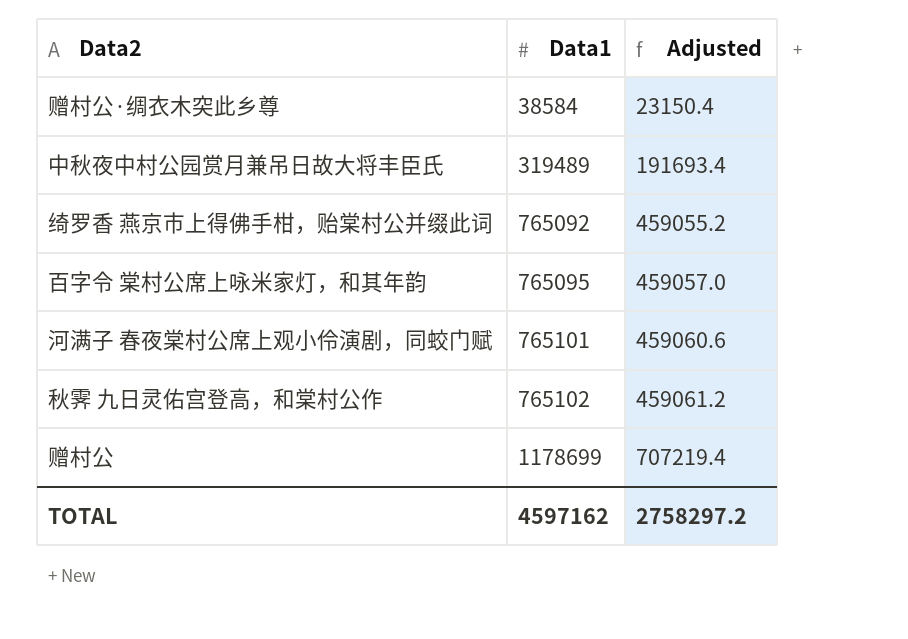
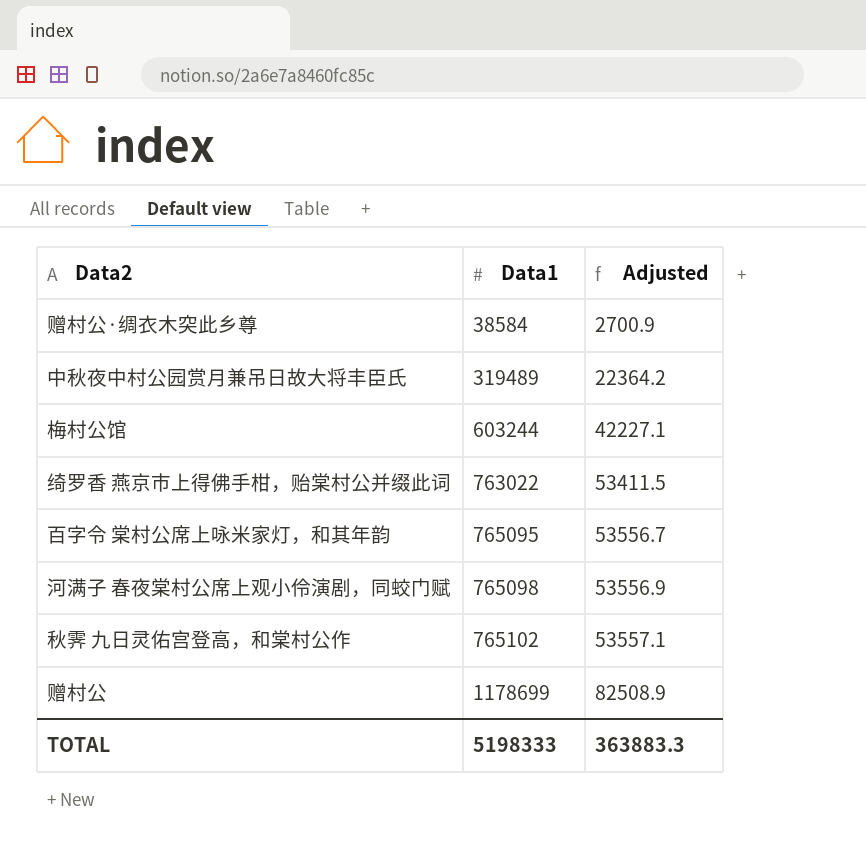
column Adjusted | formula: [Data1] * 0.6 -> [Data1] * 0.07
row 梅村公馆: none -> 603244 | 42227.1
绮罗香 燕京市上得佛手柑，贻棠村公并缀此词 | Data1: 765092 -> 763022
河满子 春夜棠村公席上观小伶演剧，同蛟门赋 | Data1: 765101 -> 765098
TOTAL | Data1: 4597162 -> 5198333
TOTAL | Adjusted: 2758297.2 -> 363883.3

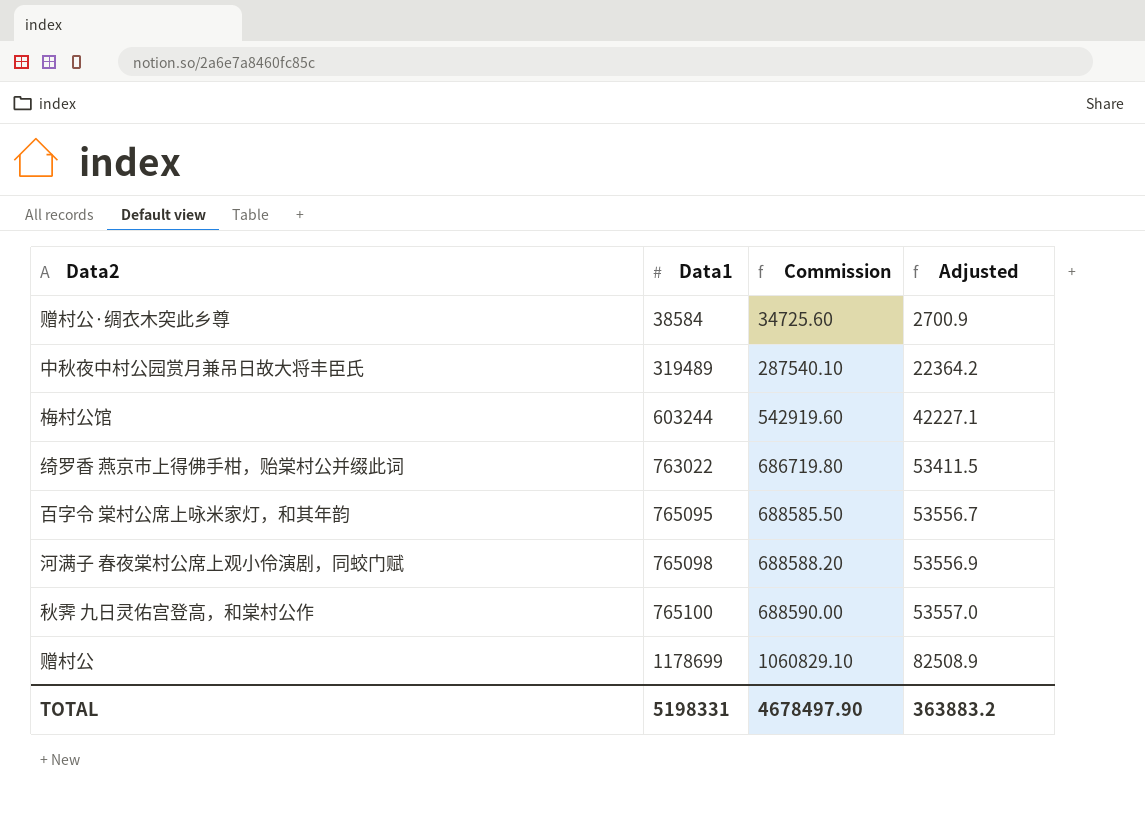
column Commission | formula: none -> [Data1] * 0.9
秋霁 九日灵佑宫登高，和棠村公作 | Data1: 765102 -> 765100
秋霁 九日灵佑宫登高，和棠村公作 | Adjusted: 53557.1 -> 53557.0
TOTAL | Data1: 5198333 -> 5198331
TOTAL | Adjusted: 363883.3 -> 363883.2

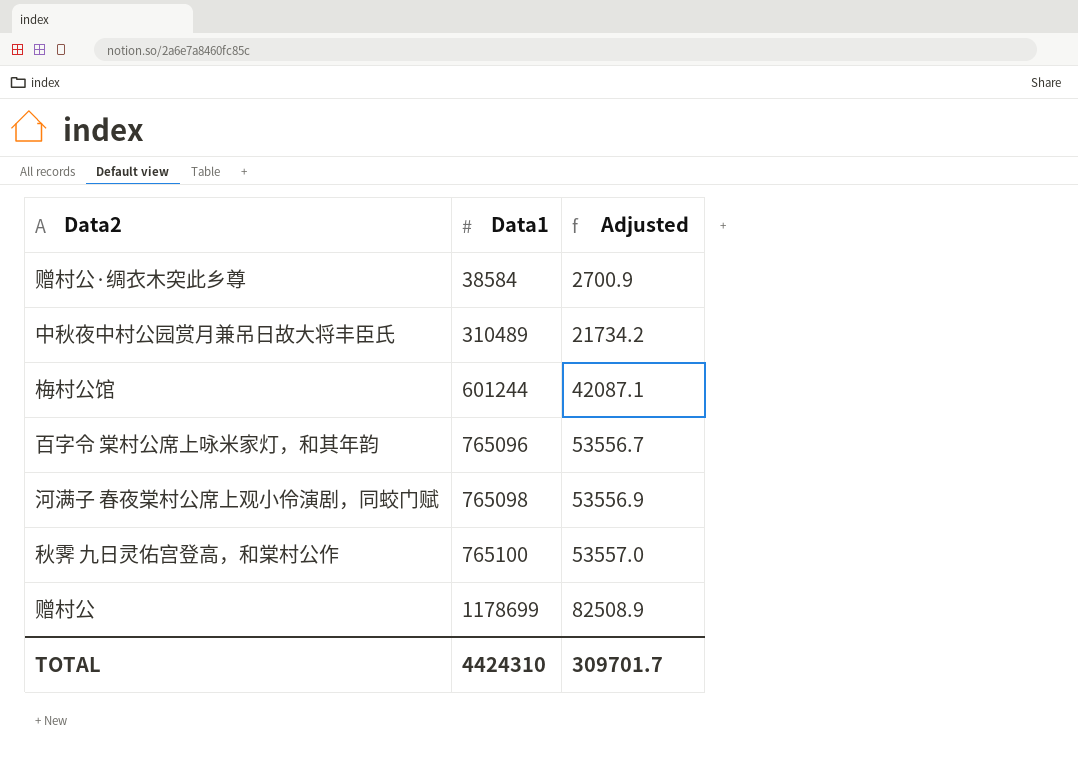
column Commission | formula: [Data1] * 0.9 -> none
row 绮罗香 燕京市上得佛手柑，贻棠村公并缀此词: 763022 | 686719.80 | 53411.5 -> none
中秋夜中村公园赏月兼吊日故大将丰臣氏 | Data1: 319489 -> 310489
中秋夜中村公园赏月兼吊日故大将丰臣氏 | Adjusted: 22364.2 -> 21734.2
梅村公馆 | Data1: 603244 -> 601244
梅村公馆 | Adjusted: 42227.1 -> 42087.1
百字令 棠村公席上咏米家灯，和其年韵 | Data1: 765095 -> 765096
TOTAL | Data1: 5198331 -> 4424310
TOTAL | Adjusted: 363883.2 -> 309701.7

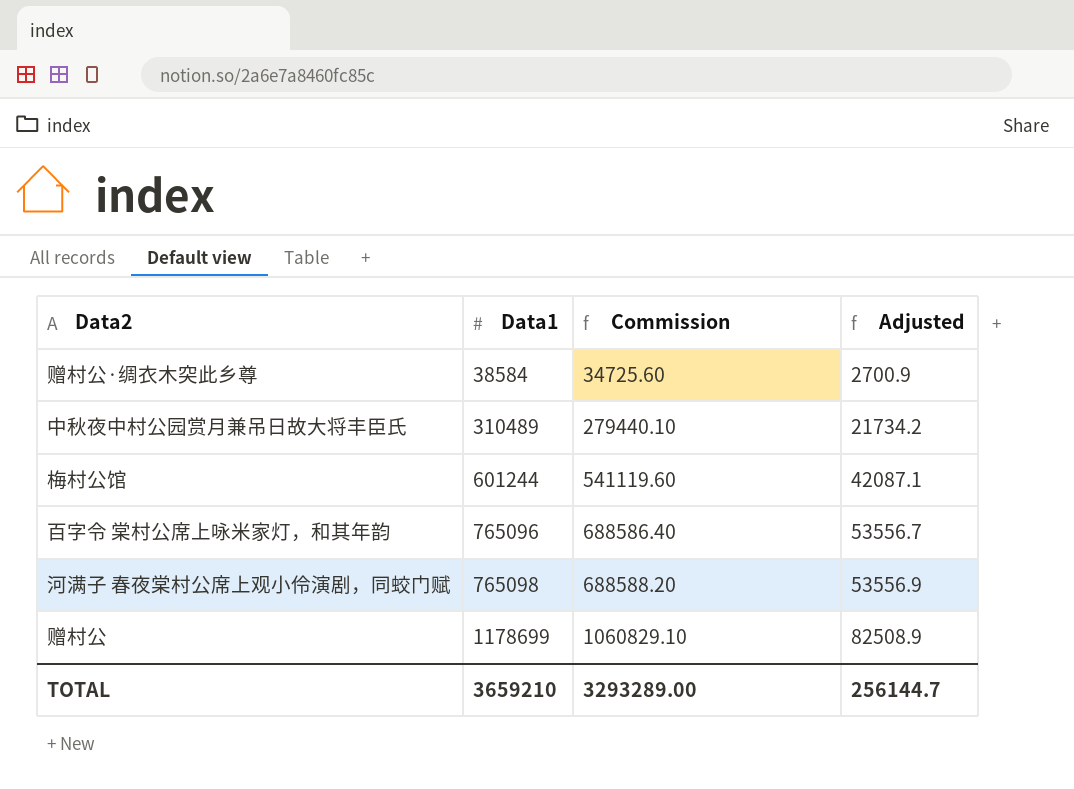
column Commission | formula: none -> [Data1] * 0.9
row 秋霁 九日灵佑宫登高，和棠村公作: 765100 | 53557.0 -> none
TOTAL | Data1: 4424310 -> 3659210
TOTAL | Adjusted: 309701.7 -> 256144.7

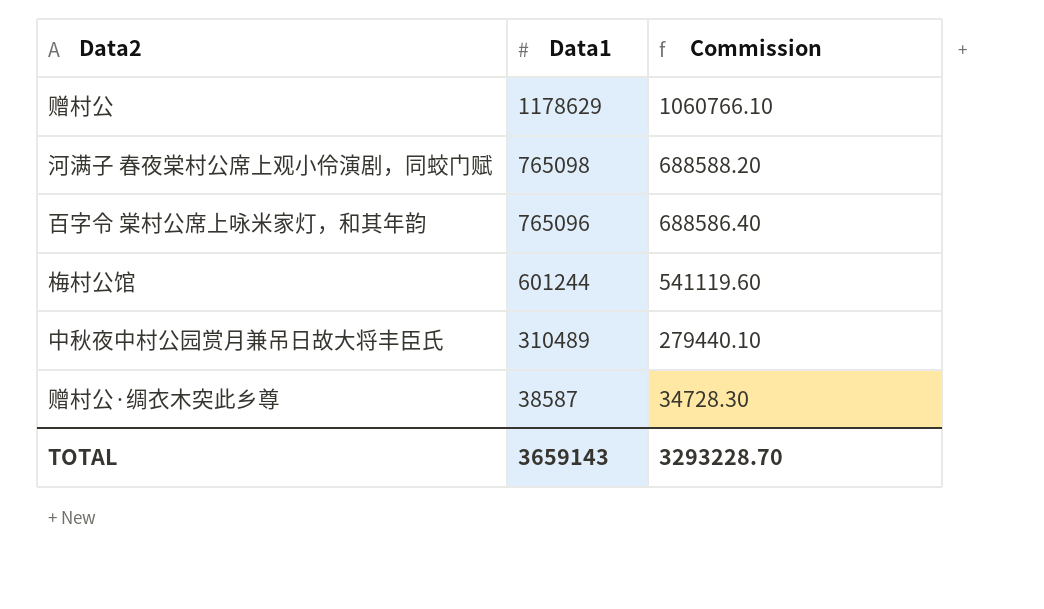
row order: Data1 ascending -> Data1 descending
column Adjusted | formula: [Data1] * 0.07 -> none
赠村公 | Data1: 1178699 -> 1178629
赠村公 | Commission: 1060829.10 -> 1060766.10
赠村公·绸衣木突此乡尊 | Data1: 38584 -> 38587
赠村公·绸衣木突此乡尊 | Commission: 34725.60 -> 34728.30
TOTAL | Data1: 3659210 -> 3659143
TOTAL | Commission: 3293289.00 -> 3293228.70

